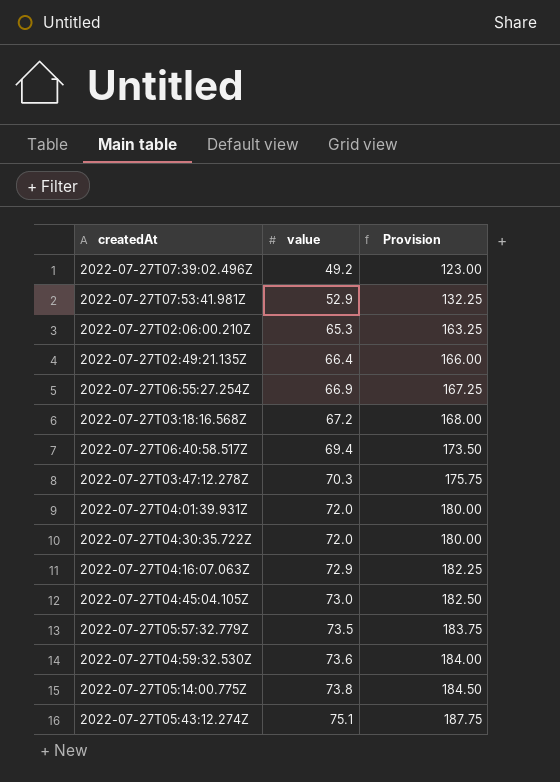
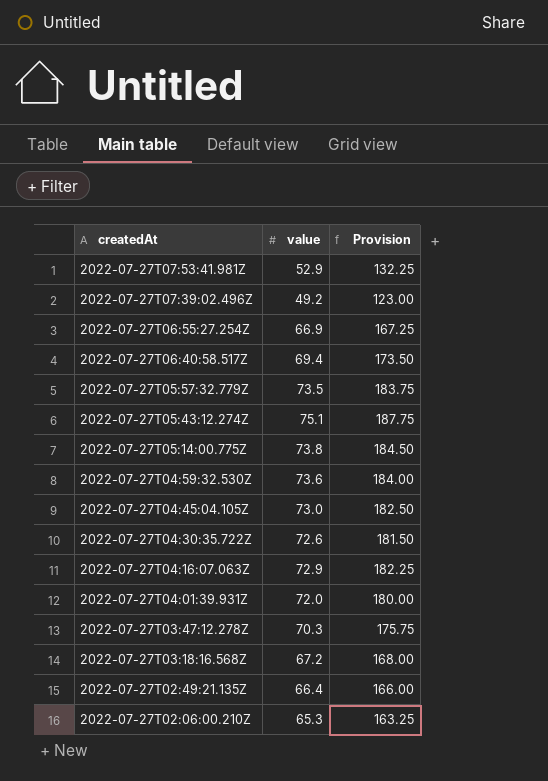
row order: value ascending -> createdAt descending
2022-07-27T04:30:35.722Z | value: 72.0 -> 72.6
2022-07-27T04:30:35.722Z | Provision: 180.00 -> 181.50

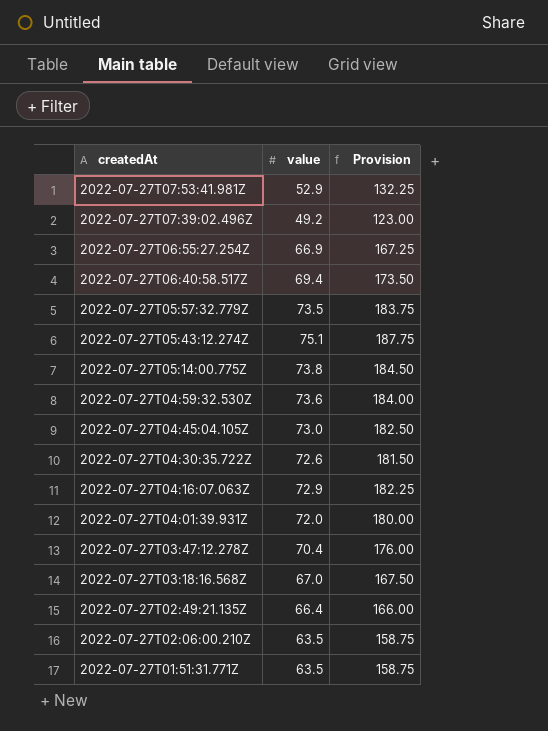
2022-07-27T03:47:12.278Z | value: 70.3 -> 70.4
2022-07-27T03:47:12.278Z | Provision: 175.75 -> 176.00
2022-07-27T03:18:16.568Z | value: 67.2 -> 67.0
2022-07-27T03:18:16.568Z | Provision: 168.00 -> 167.50
2022-07-27T02:06:00.210Z | value: 65.3 -> 63.5
2022-07-27T02:06:00.210Z | Provision: 163.25 -> 158.75
row 2022-07-27T01:51:31.771Z: none -> 63.5 | 158.75

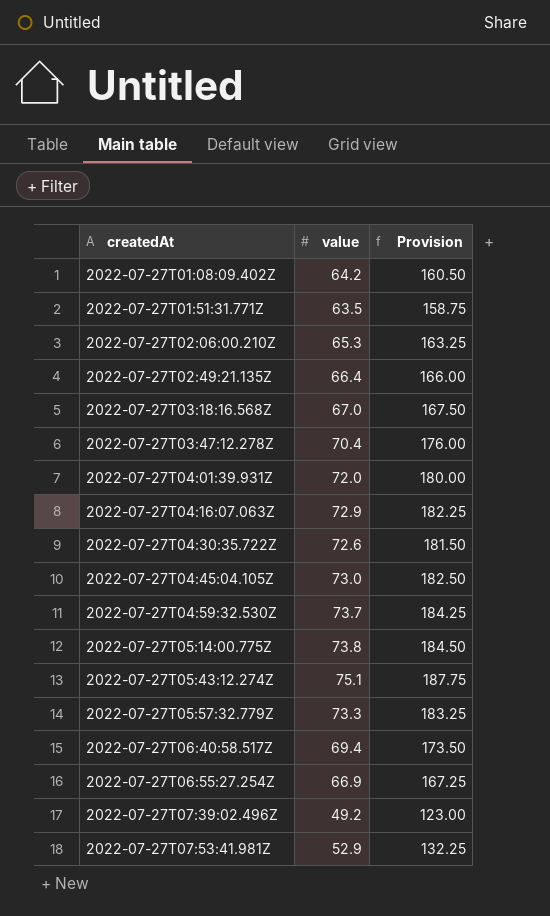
row order: createdAt descending -> createdAt ascending
row 2022-07-27T01:08:09.402Z: none -> 64.2 | 160.50
2022-07-27T02:06:00.210Z | value: 63.5 -> 65.3
2022-07-27T02:06:00.210Z | Provision: 158.75 -> 163.25
2022-07-27T04:59:32.530Z | value: 73.6 -> 73.7
2022-07-27T04:59:32.530Z | Provision: 184.00 -> 184.25
2022-07-27T05:57:32.779Z | value: 73.5 -> 73.3
2022-07-27T05:57:32.779Z | Provision: 183.75 -> 183.25

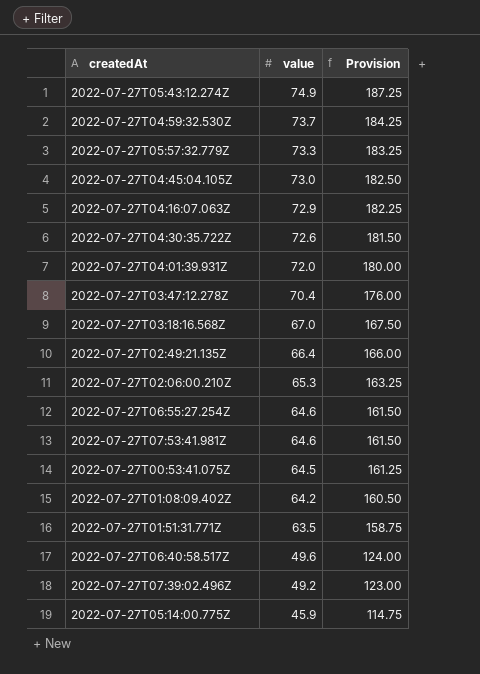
row order: createdAt ascending -> value descending
2022-07-27T05:43:12.274Z | value: 75.1 -> 74.9
2022-07-27T05:43:12.274Z | Provision: 187.75 -> 187.25
2022-07-27T06:55:27.254Z | value: 66.9 -> 64.6
2022-07-27T06:55:27.254Z | Provision: 167.25 -> 161.50
2022-07-27T07:53:41.981Z | value: 52.9 -> 64.6
2022-07-27T07:53:41.981Z | Provision: 132.25 -> 161.50
row 2022-07-27T00:53:41.075Z: none -> 64.5 | 161.25
2022-07-27T06:40:58.517Z | value: 69.4 -> 49.6
2022-07-27T06:40:58.517Z | Provision: 173.50 -> 124.00
2022-07-27T05:14:00.775Z | value: 73.8 -> 45.9
2022-07-27T05:14:00.775Z | Provision: 184.50 -> 114.75

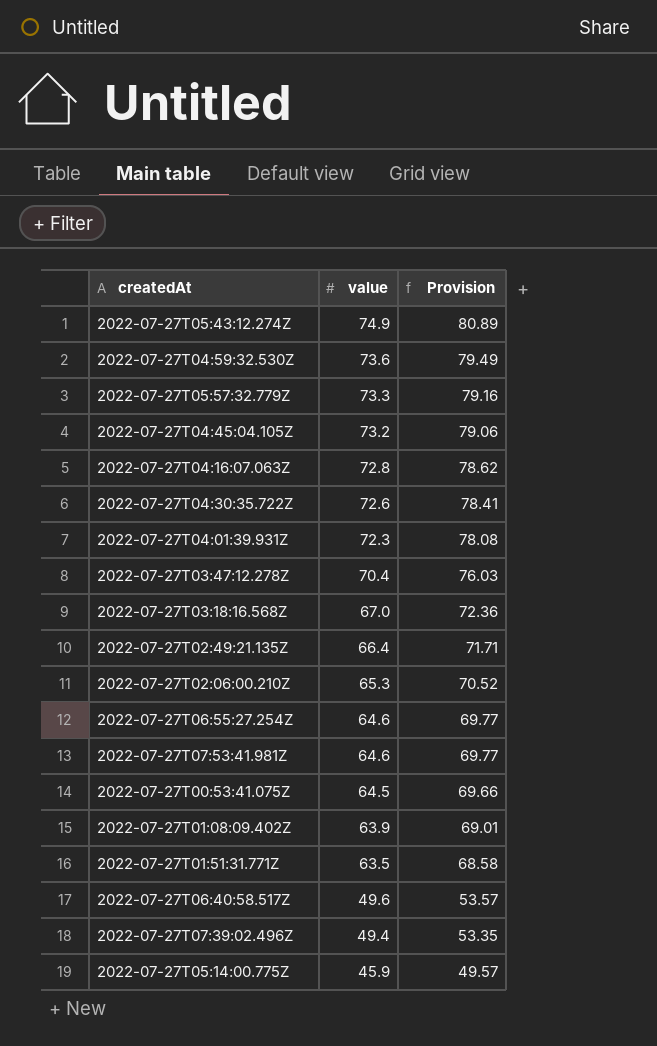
column Provision | formula: [value] * 2.5 -> [value] * 1.08
2022-07-27T04:59:32.530Z | value: 73.7 -> 73.6
2022-07-27T04:45:04.105Z | value: 73.0 -> 73.2
2022-07-27T04:16:07.063Z | value: 72.9 -> 72.8
2022-07-27T04:01:39.931Z | value: 72.0 -> 72.3
2022-07-27T01:08:09.402Z | value: 64.2 -> 63.9
2022-07-27T07:39:02.496Z | value: 49.2 -> 49.4

